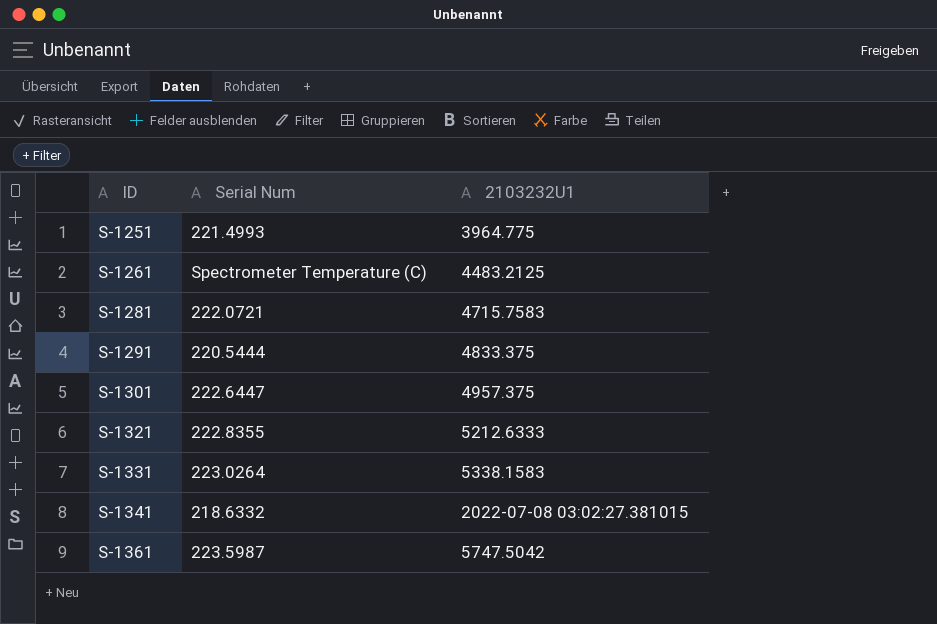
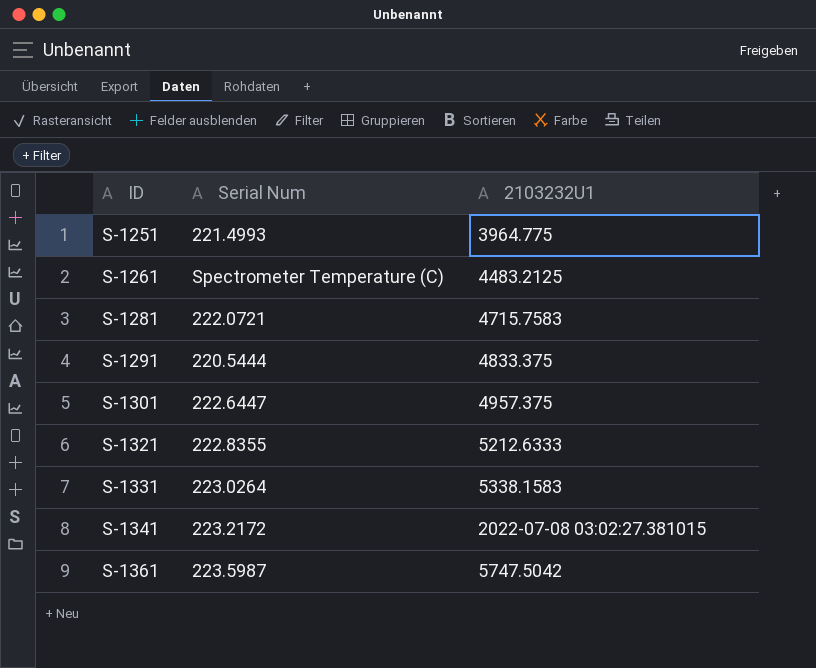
S-1341 | Serial Num: 218.6332 -> 223.2172

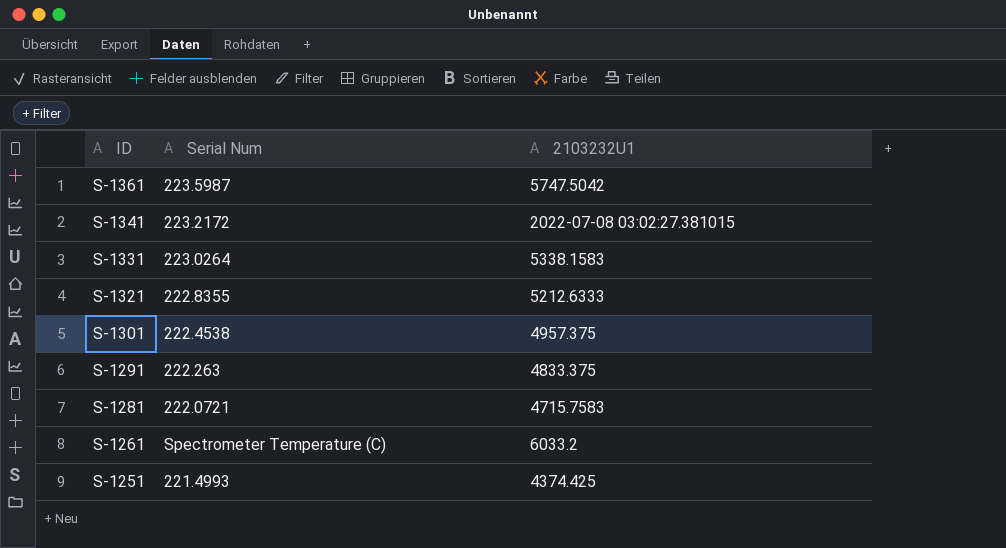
row order: ID ascending -> ID descending
S-1301 | Serial Num: 222.6447 -> 222.4538
S-1291 | Serial Num: 220.5444 -> 222.263
S-1261 | 2103232U1: 4483.2125 -> 6033.2
S-1251 | 2103232U1: 3964.775 -> 4374.425

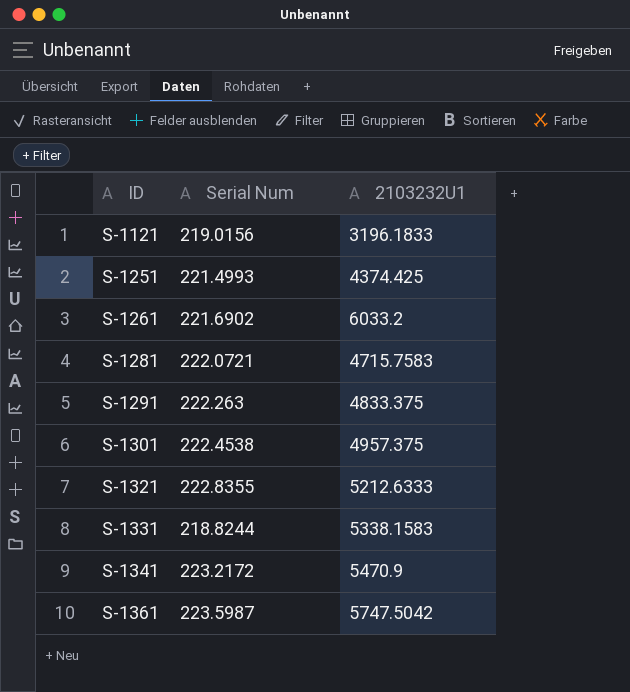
row order: ID descending -> ID ascending
row S-1121: none -> 219.0156 | 3196.1833
S-1261 | Serial Num: Spectrometer Temperature (C) -> 221.6902
S-1331 | Serial Num: 223.0264 -> 218.8244
S-1341 | 2103232U1: 2022-07-08 03:02:27.381015 -> 5470.9

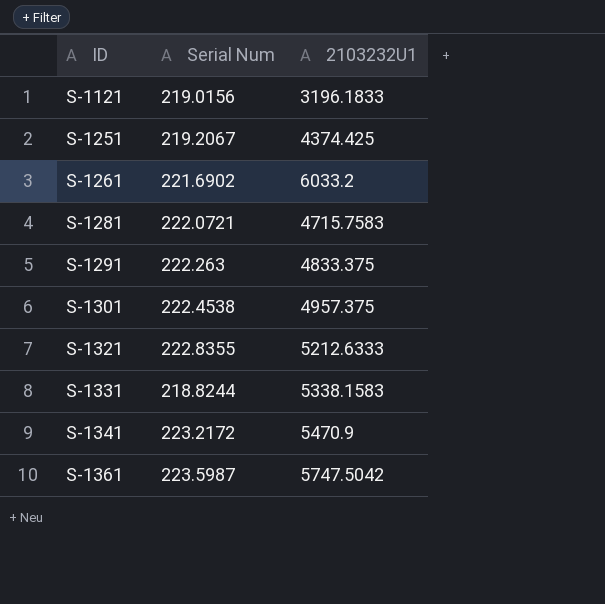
S-1251 | Serial Num: 221.4993 -> 219.2067

